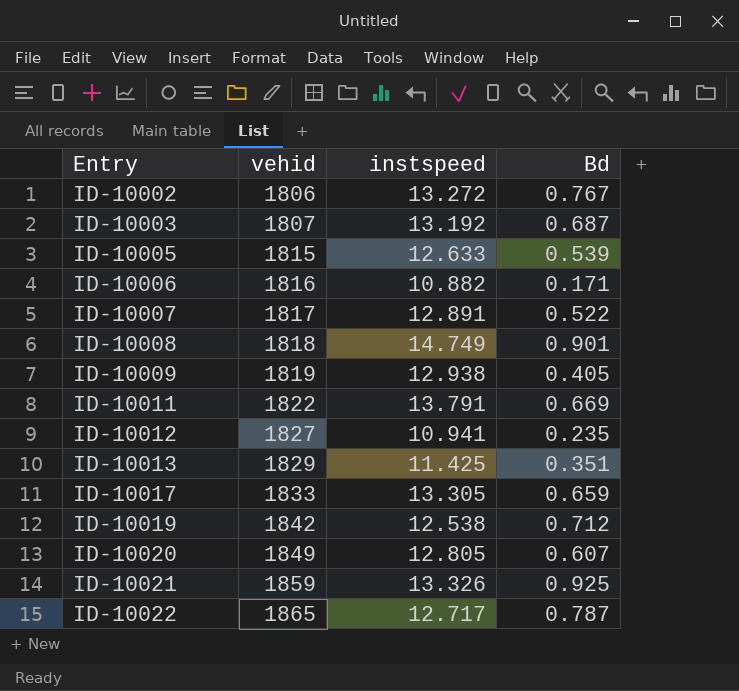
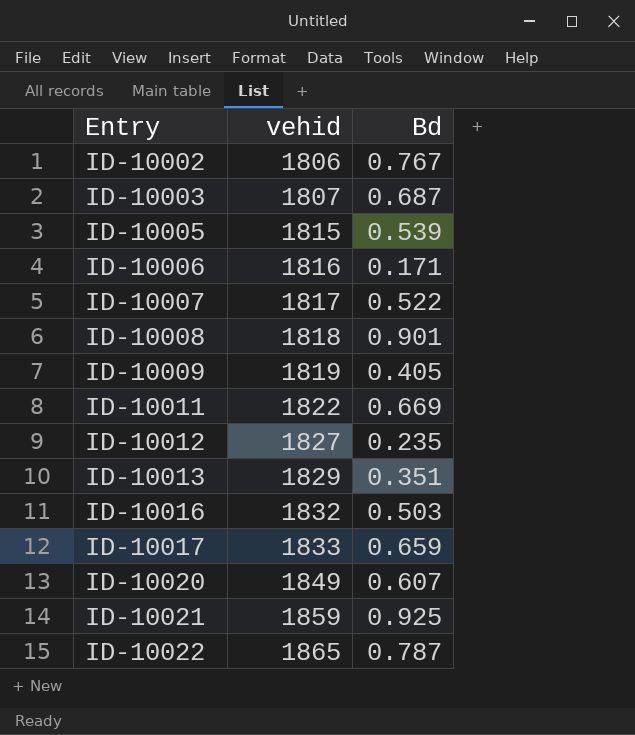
column instspeed | position: 3 -> none
row ID-10019: 1842 | 12.538 | 0.712 -> none
row ID-10016: none -> 1832 | 0.503

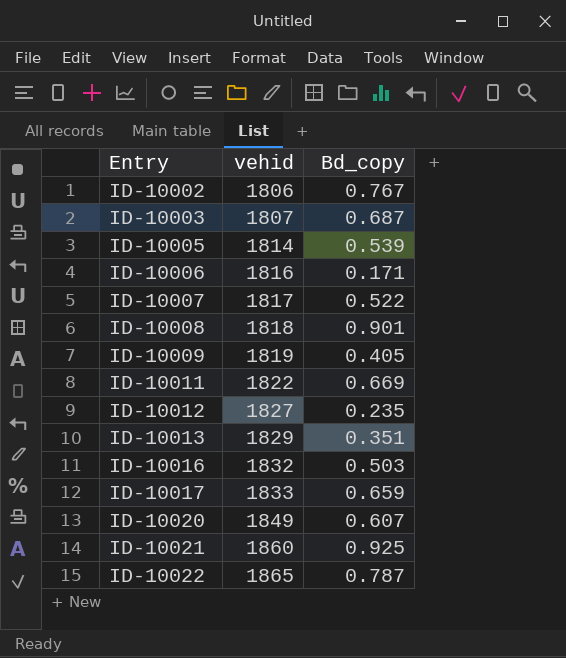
column name: Bd -> Bd_copy
ID-10005 | vehid: 1815 -> 1814
ID-10021 | vehid: 1859 -> 1860

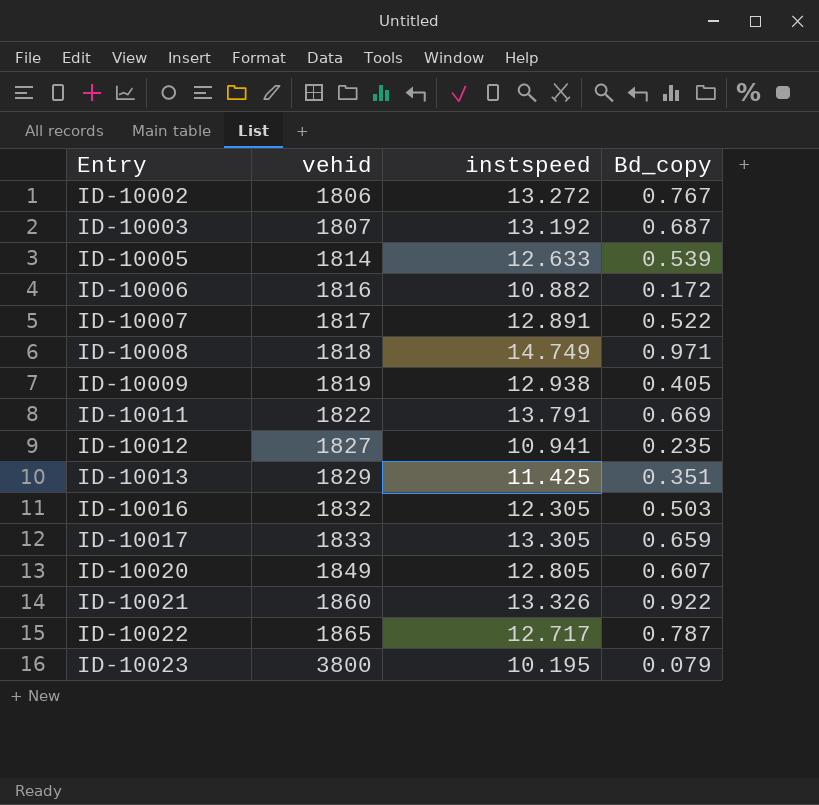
column instspeed | position: none -> 3
ID-10006 | Bd_copy: 0.171 -> 0.172
ID-10008 | Bd_copy: 0.901 -> 0.971
ID-10021 | Bd_copy: 0.925 -> 0.922
row ID-10023: none -> 3800 | 10.195 | 0.079

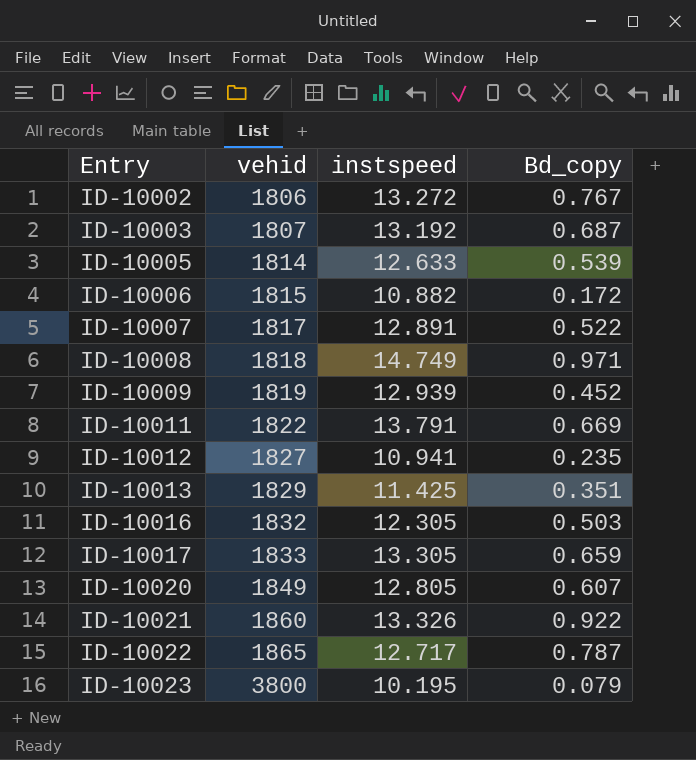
ID-10006 | vehid: 1816 -> 1815
ID-10009 | instspeed: 12.938 -> 12.939
ID-10009 | Bd_copy: 0.405 -> 0.452

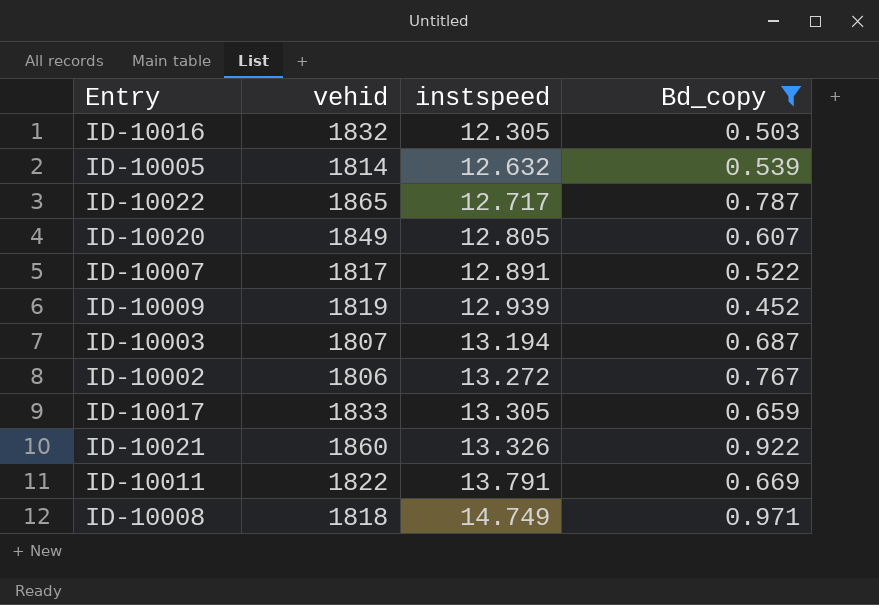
filter: none -> Bd_copy >= 0.452
row order: Entry ascending -> instspeed ascending
ID-10005 | instspeed: 12.633 -> 12.632
ID-10003 | instspeed: 13.192 -> 13.194

